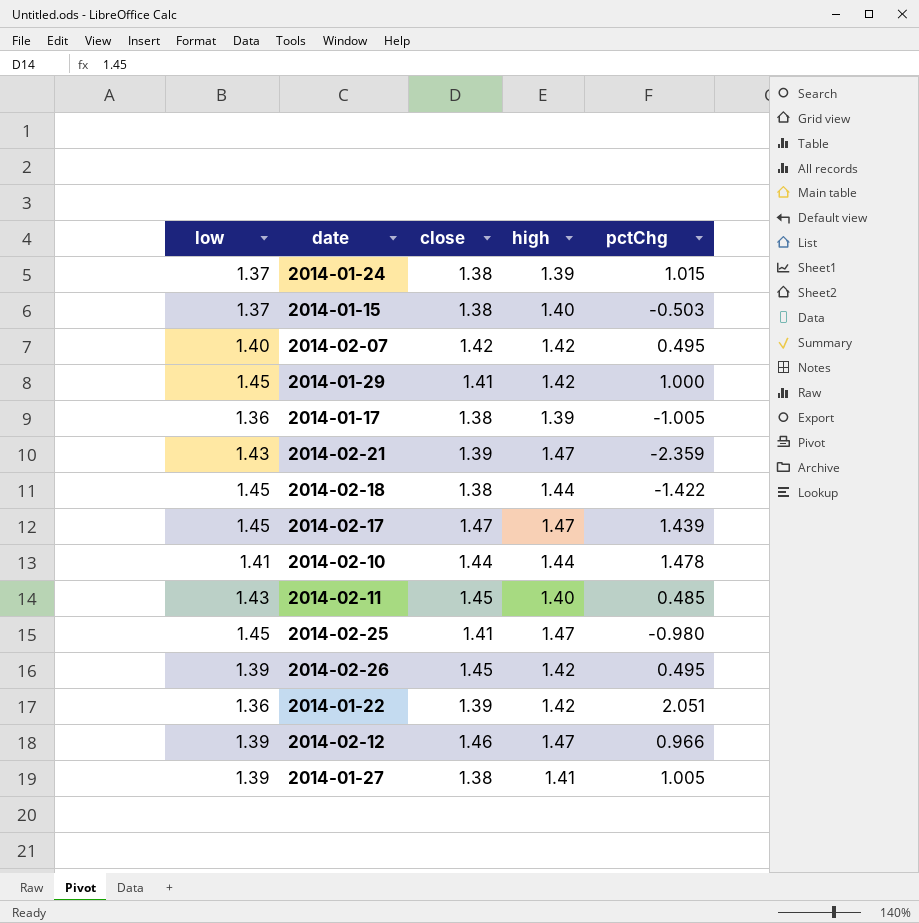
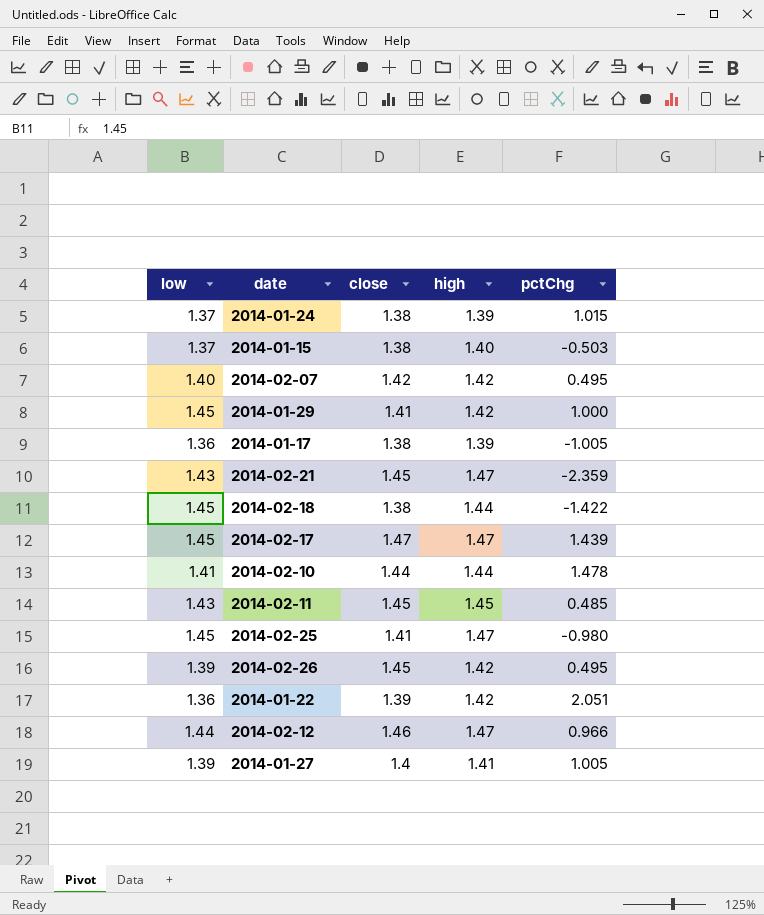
2014-02-21 | close: 1.39 -> 1.45
2014-02-11 | high: 1.40 -> 1.45
2014-02-12 | low: 1.39 -> 1.44
2014-01-27 | close: 1.38 -> 1.4

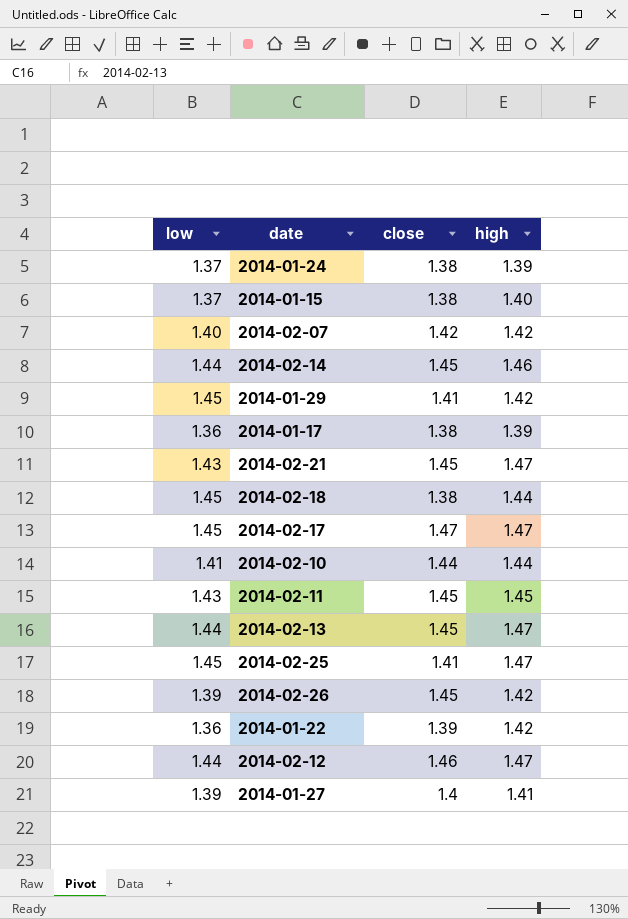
column pctChg | position: 5 -> none
row 2014-02-14: none -> 1.44 | 1.45 | 1.46
row 2014-02-13: none -> 1.44 | 1.45 | 1.47

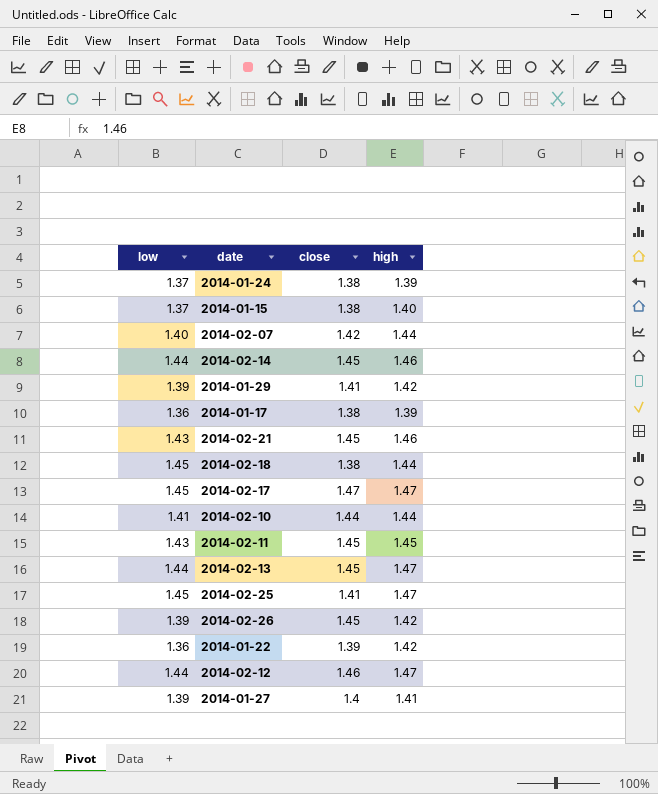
2014-02-07 | high: 1.42 -> 1.44
2014-01-29 | low: 1.45 -> 1.39
2014-02-21 | high: 1.47 -> 1.46

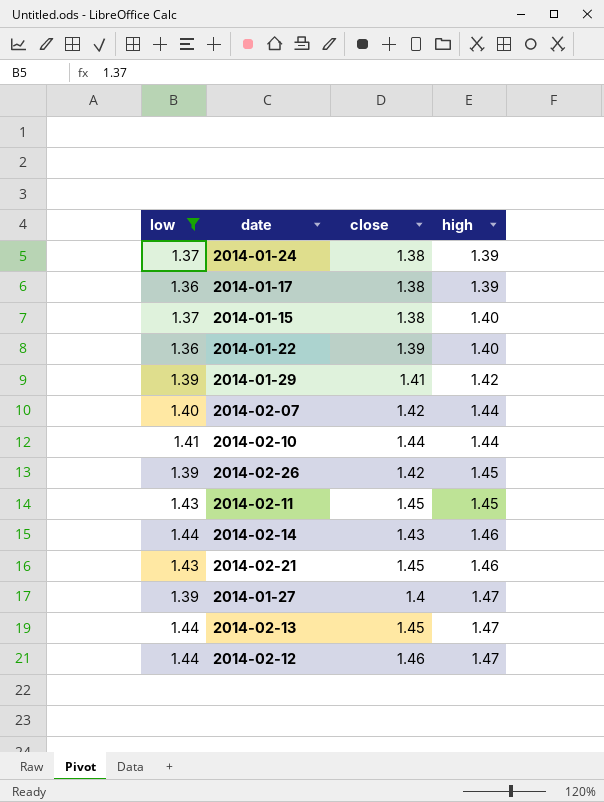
filter: none -> low != 1.45
row order: none -> high ascending
2014-01-22 | high: 1.42 -> 1.40
2014-02-26 | close: 1.45 -> 1.42
2014-02-26 | high: 1.42 -> 1.45
2014-02-14 | close: 1.45 -> 1.43
2014-01-27 | high: 1.41 -> 1.47

